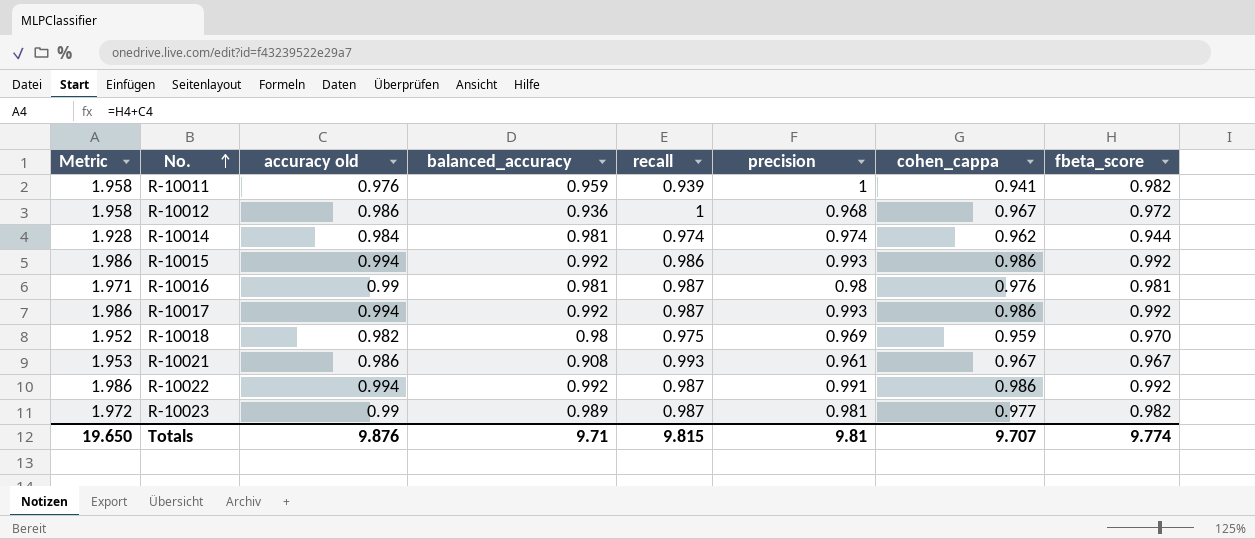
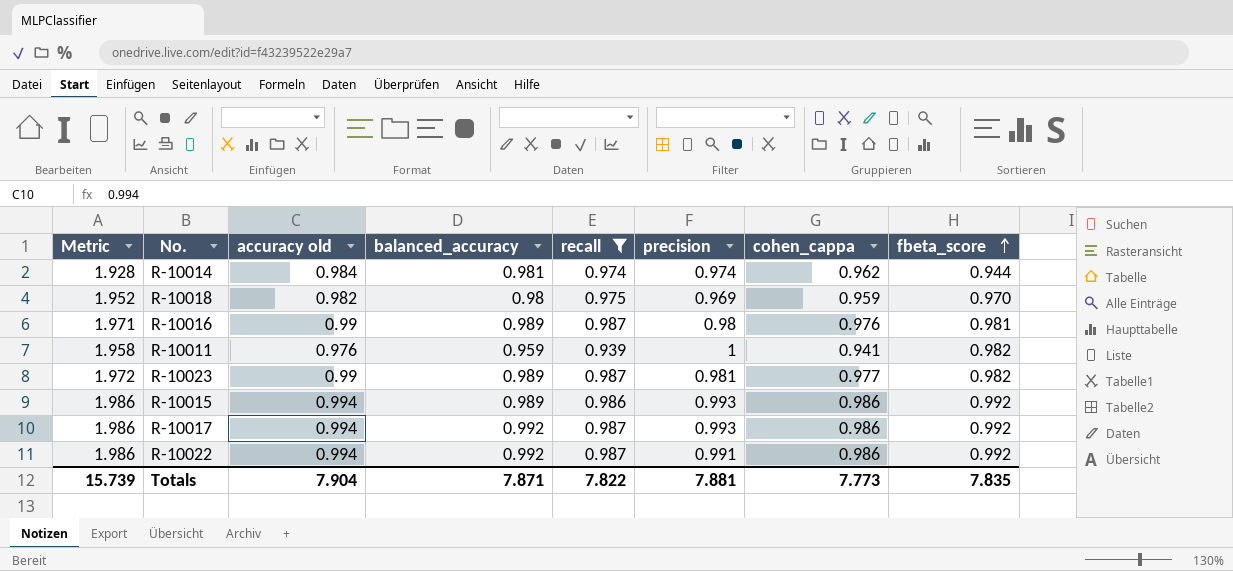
filter: none -> recall <= 0.987
row order: No. ascending -> fbeta_score ascending
R-10016 | balanced_accuracy: 0.981 -> 0.989
R-10015 | balanced_accuracy: 0.992 -> 0.989
Totals | Metric: 19.650 -> 15.739
Totals | accuracy old: 9.876 -> 7.904
Totals | balanced_accuracy: 9.71 -> 7.871
Totals | recall: 9.815 -> 7.822
Totals | precision: 9.81 -> 7.881
Totals | cohen_cappa: 9.707 -> 7.773
Totals | fbeta_score: 9.774 -> 7.835

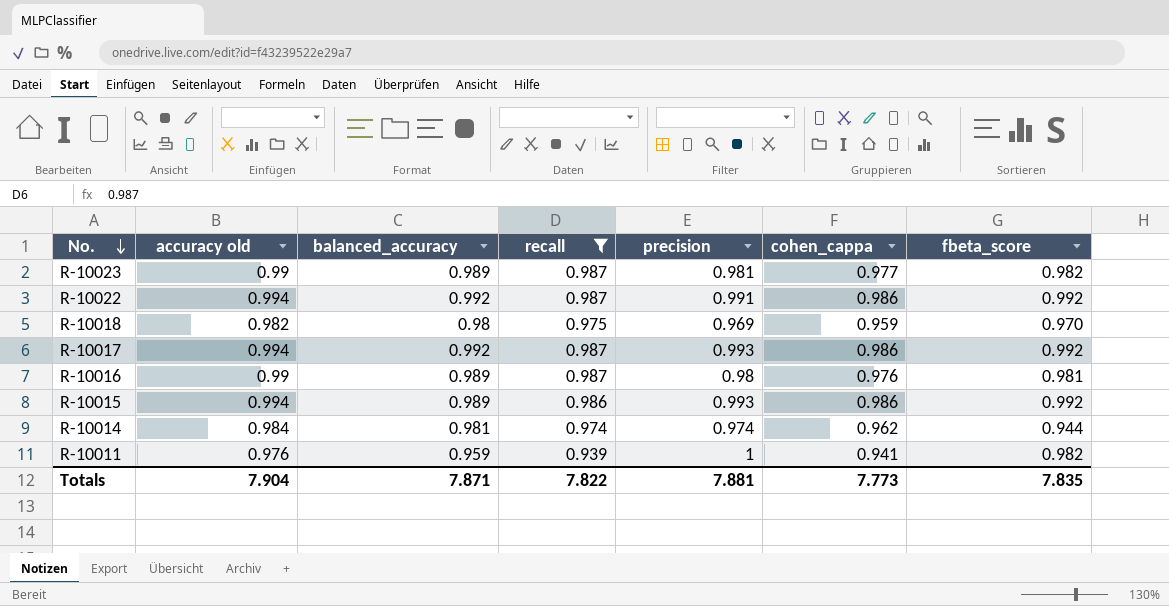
row order: fbeta_score ascending -> No. descending
column Metric | formula: [accuracy old] + [fbeta_score] -> none

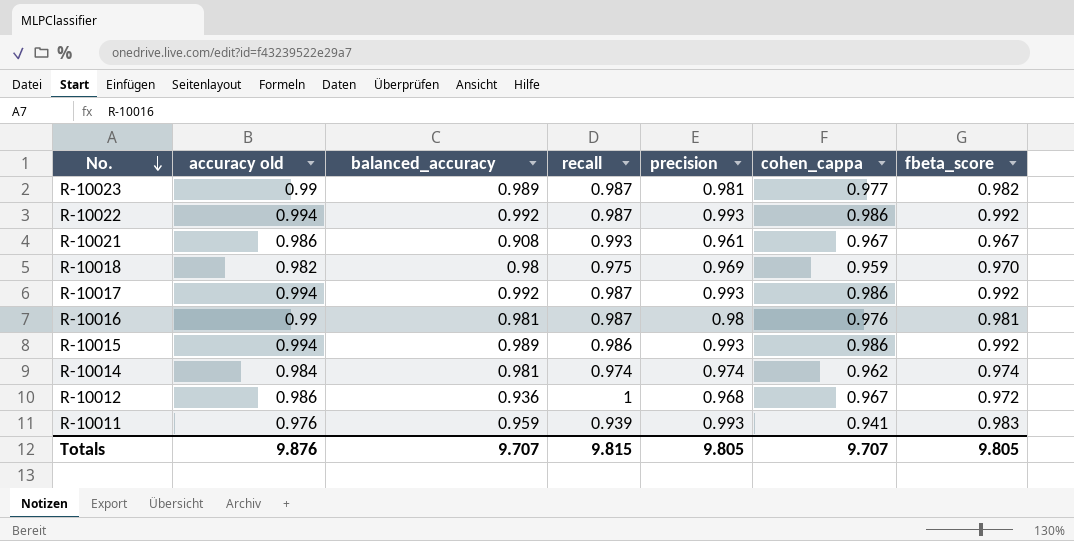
filter: recall <= 0.987 -> none
R-10022 | precision: 0.991 -> 0.993
R-10016 | balanced_accuracy: 0.989 -> 0.981
R-10014 | fbeta_score: 0.944 -> 0.974
R-10011 | precision: 1 -> 0.993
R-10011 | fbeta_score: 0.982 -> 0.983
Totals | accuracy old: 7.904 -> 9.876
Totals | balanced_accuracy: 7.871 -> 9.707
Totals | recall: 7.822 -> 9.815
Totals | precision: 7.881 -> 9.805
Totals | cohen_cappa: 7.773 -> 9.707
Totals | fbeta_score: 7.835 -> 9.805

